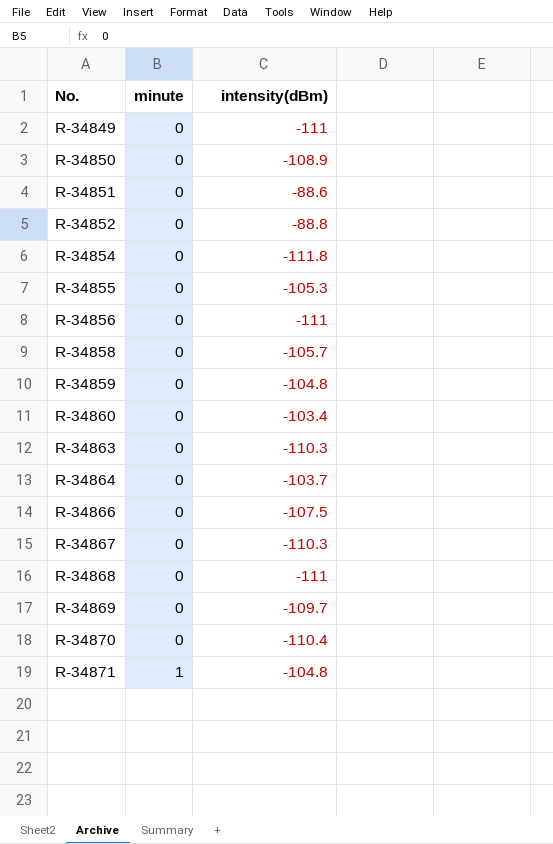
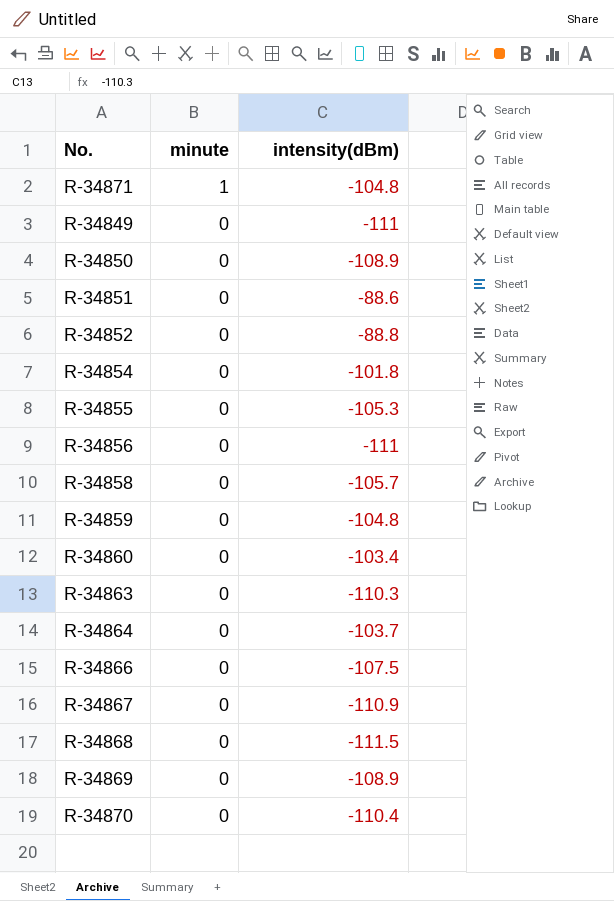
row order: No. ascending -> minute descending
R-34854 | intensity(dBm): -111.8 -> -101.8
R-34867 | intensity(dBm): -110.3 -> -110.9
R-34868 | intensity(dBm): -111 -> -111.5
R-34869 | intensity(dBm): -109.7 -> -108.9

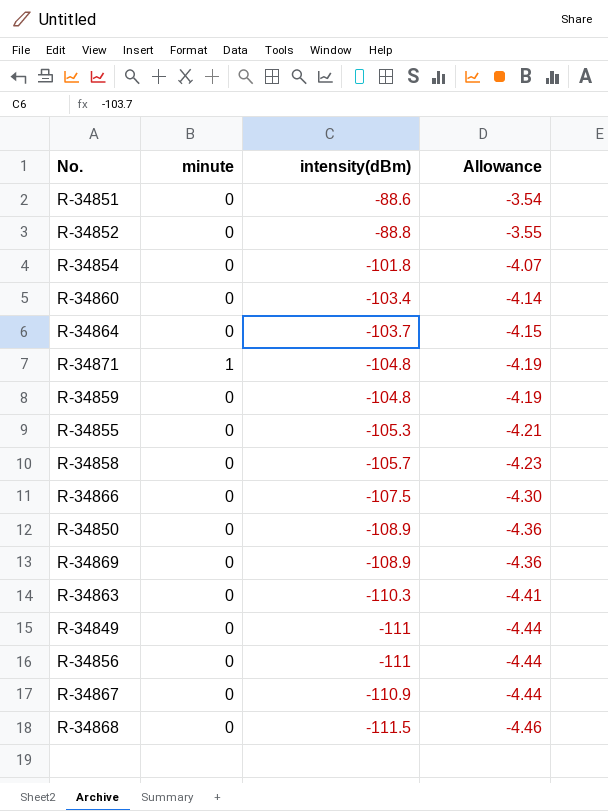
row order: minute descending -> Allowance descending
column Allowance | formula: none -> [intensity(dBm)] * 0.04
row R-34870: 0 | -110.4 -> none

